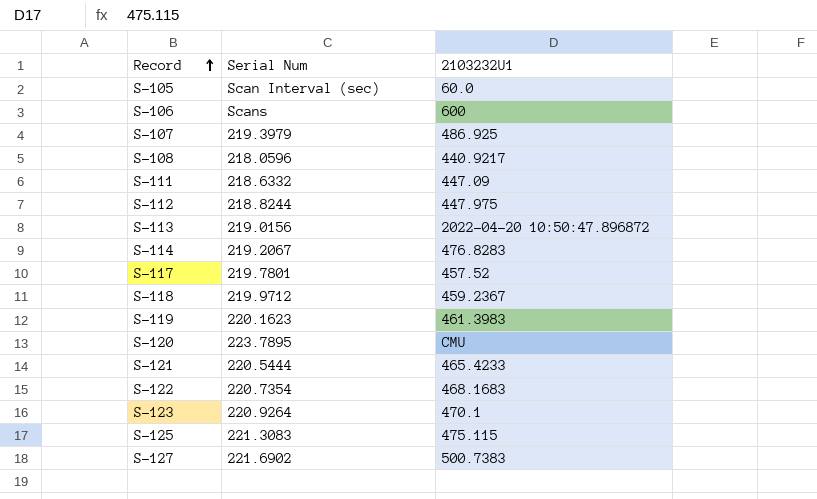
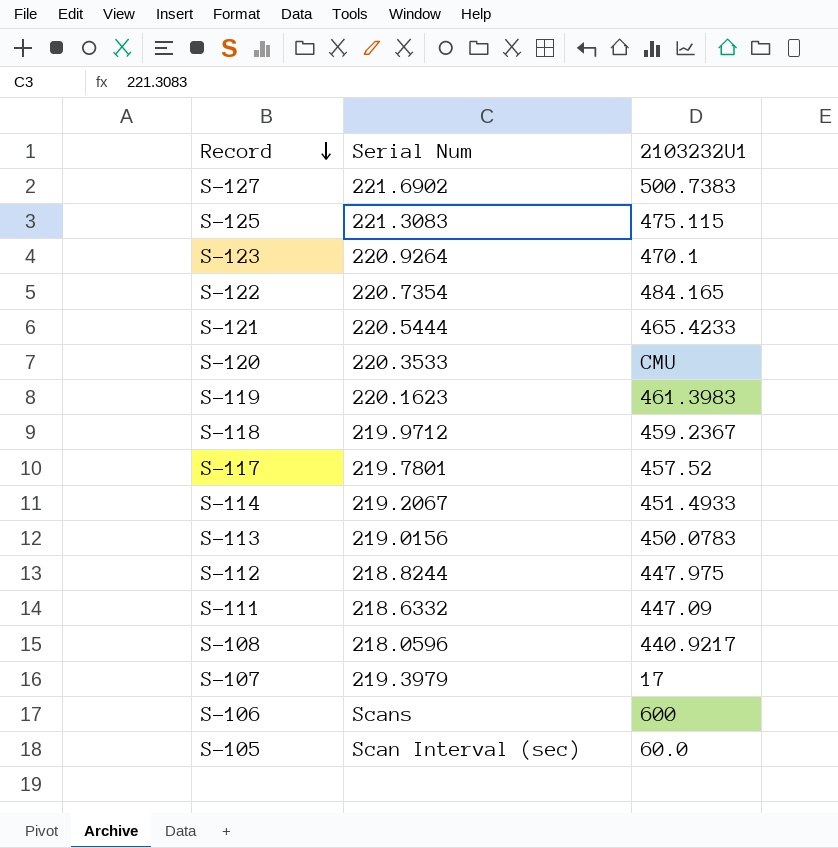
row order: Record ascending -> Record descending
S-122 | 2103232U1: 468.1683 -> 484.165
S-120 | Serial Num: 223.7895 -> 220.3533
S-114 | 2103232U1: 476.8283 -> 451.4933
S-113 | 2103232U1: 2022-04-20 10:50:47.896872 -> 450.0783
S-107 | 2103232U1: 486.925 -> 17

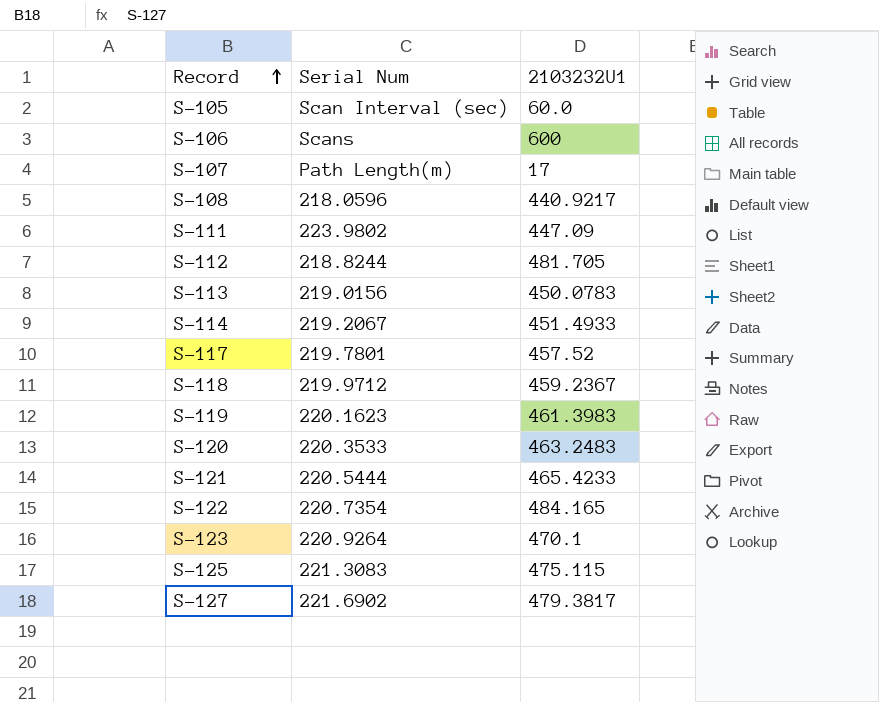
row order: Record descending -> Record ascending
S-107 | Serial Num: 219.3979 -> Path Length(m)
S-111 | Serial Num: 218.6332 -> 223.9802
S-112 | 2103232U1: 447.975 -> 481.705
S-120 | 2103232U1: CMU -> 463.2483
S-127 | 2103232U1: 500.7383 -> 479.3817

